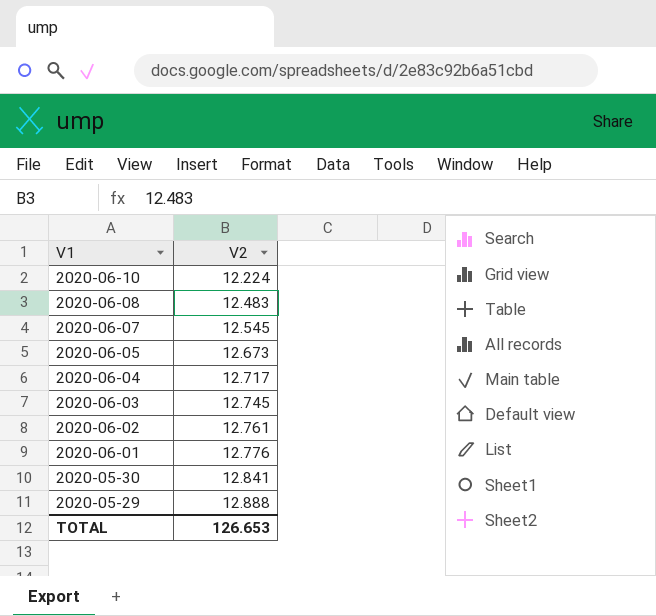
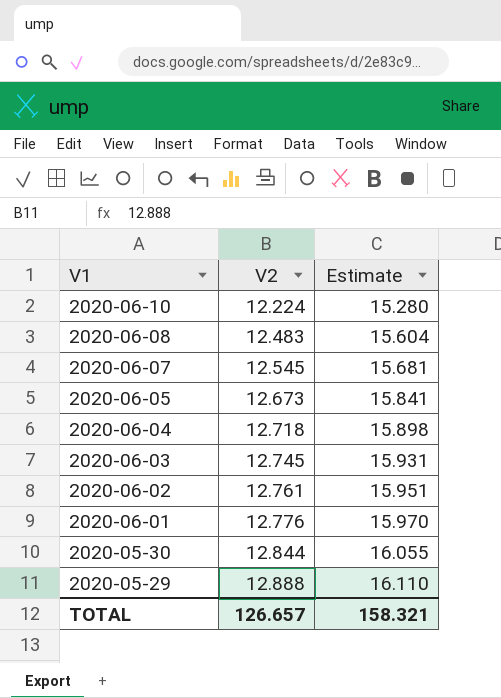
column Estimate | formula: none -> [V2] * 1.25
2020-06-04 | V2: 12.717 -> 12.718
2020-05-30 | V2: 12.841 -> 12.844
TOTAL | V2: 126.653 -> 126.657

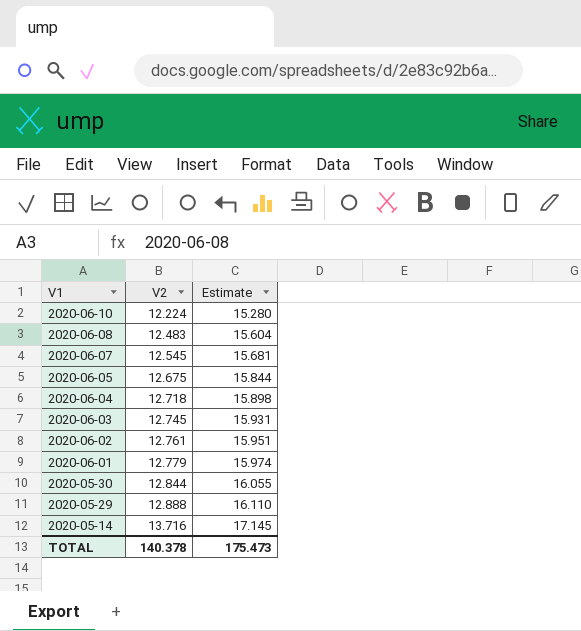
2020-06-05 | V2: 12.673 -> 12.675
2020-06-05 | Estimate: 15.841 -> 15.844
2020-06-01 | V2: 12.776 -> 12.779
2020-06-01 | Estimate: 15.970 -> 15.974
row 2020-05-14: none -> 13.716 | 17.145
TOTAL | V2: 126.657 -> 140.378
TOTAL | Estimate: 158.321 -> 175.473

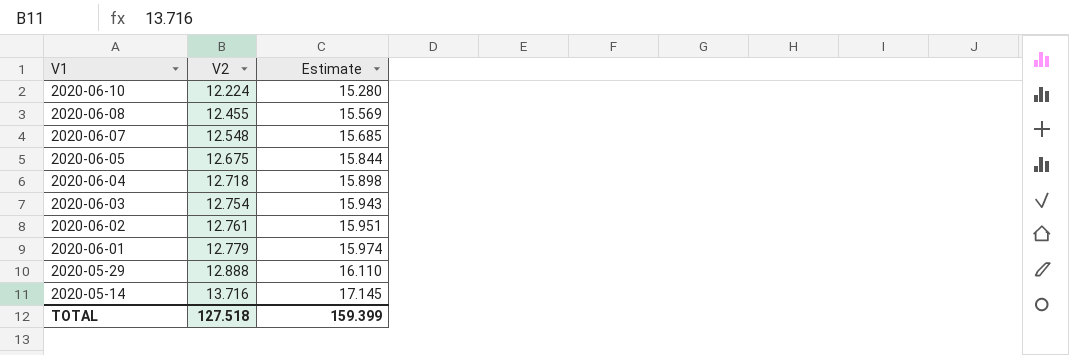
row 2020-05-30: 12.844 | 16.055 -> none
2020-06-08 | V2: 12.483 -> 12.455
2020-06-08 | Estimate: 15.604 -> 15.569
2020-06-07 | V2: 12.545 -> 12.548
2020-06-07 | Estimate: 15.681 -> 15.685
2020-06-03 | V2: 12.745 -> 12.754
2020-06-03 | Estimate: 15.931 -> 15.943
TOTAL | V2: 140.378 -> 127.518
TOTAL | Estimate: 175.473 -> 159.399

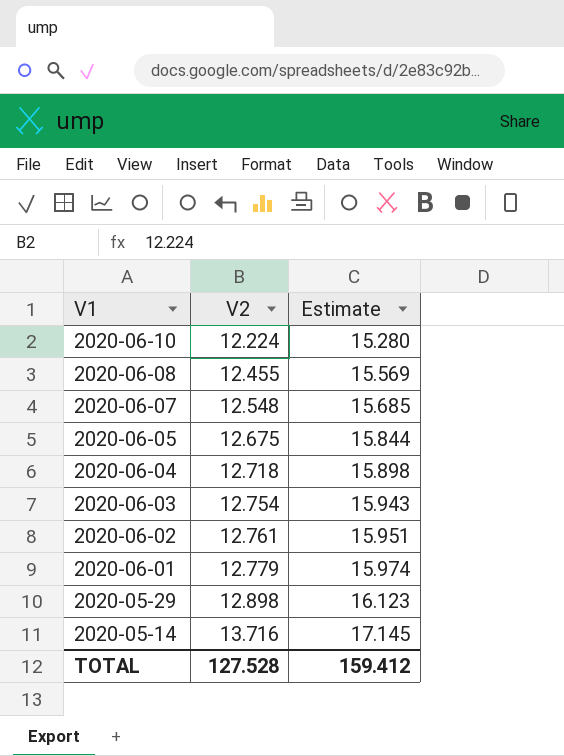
2020-05-29 | V2: 12.888 -> 12.898
2020-05-29 | Estimate: 16.110 -> 16.123
TOTAL | V2: 127.518 -> 127.528
TOTAL | Estimate: 159.399 -> 159.412

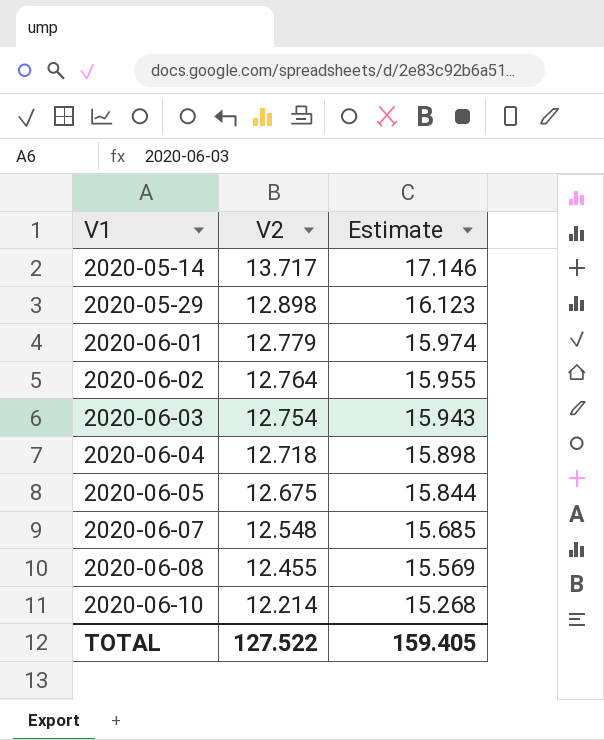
row order: V1 descending -> V1 ascending
2020-05-14 | V2: 13.716 -> 13.717
2020-05-14 | Estimate: 17.145 -> 17.146
2020-06-02 | V2: 12.761 -> 12.764
2020-06-02 | Estimate: 15.951 -> 15.955
2020-06-10 | V2: 12.224 -> 12.214
2020-06-10 | Estimate: 15.280 -> 15.268
TOTAL | V2: 127.528 -> 127.522
TOTAL | Estimate: 159.412 -> 159.405

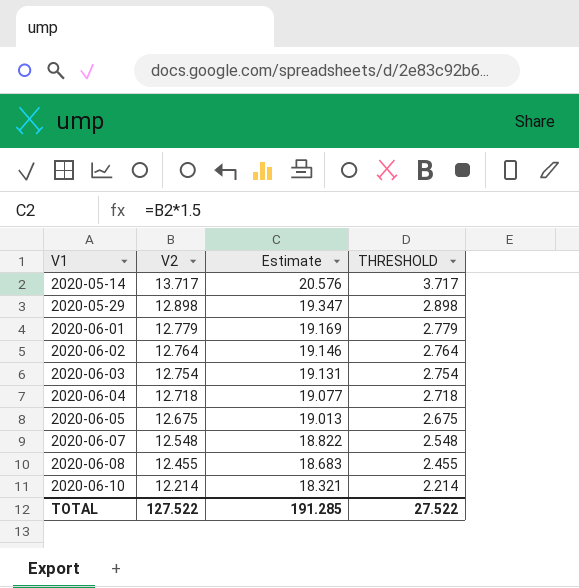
column Estimate | formula: [V2] * 1.25 -> [V2] * 1.5
column THRESHOLD | formula: none -> [V2] - 10
TOTAL | Estimate: 159.405 -> 191.285

